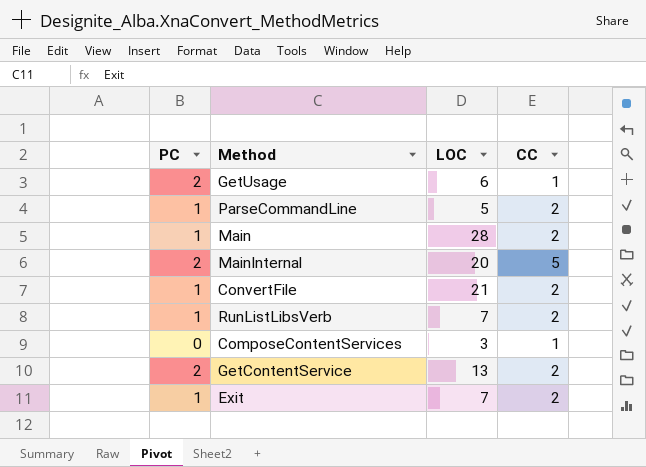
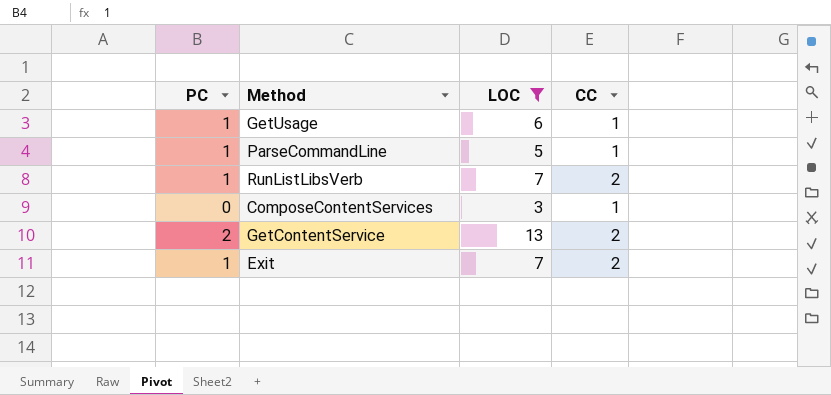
filter: none -> LOC <= 13
GetUsage | PC: 2 -> 1
ParseCommandLine | CC: 2 -> 1

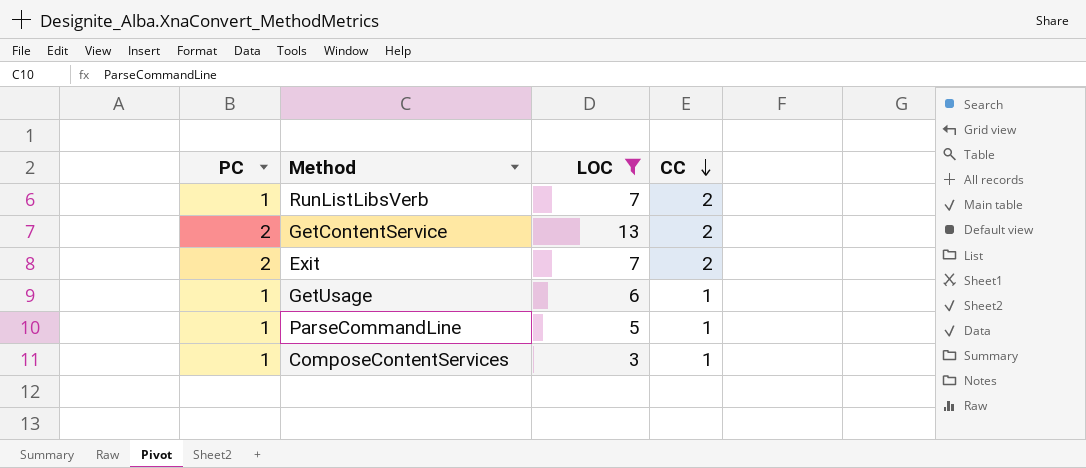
row order: none -> CC descending
Exit | PC: 1 -> 2
ComposeContentServices | PC: 0 -> 1

